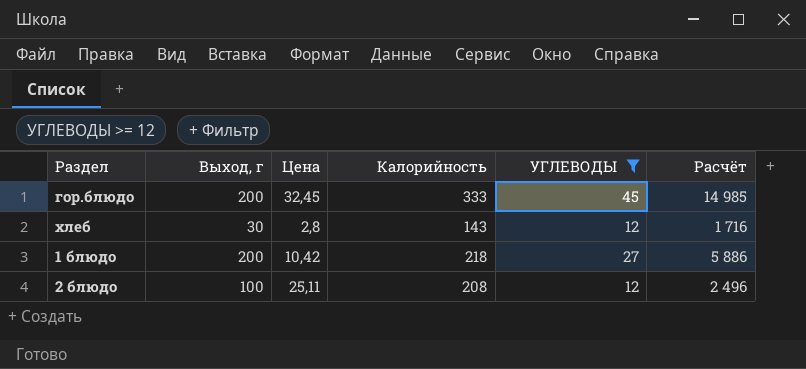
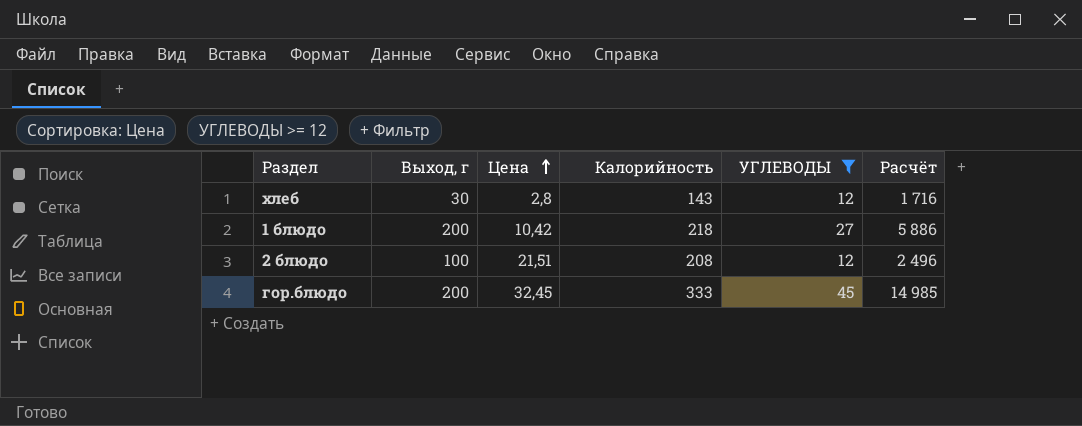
row order: none -> Цена ascending
2 блюдо | Цена: 25,11 -> 21,51

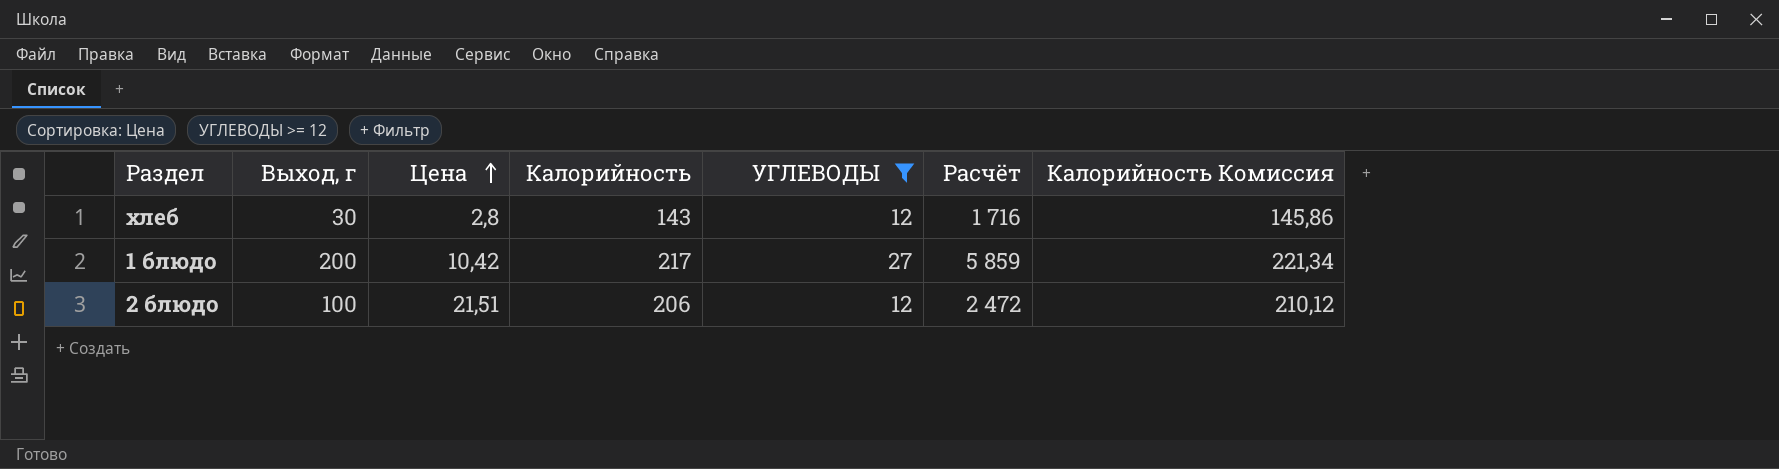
column Калорийность Комиссия | formula: none -> [Калорийность] * 1,02
row гор.блюдо: 200 | 32,45 | 333 | 45 | 14 985 -> none
1 блюдо | Калорийность: 218 -> 217
1 блюдо | Расчёт: 5 886 -> 5 859
2 блюдо | Калорийность: 208 -> 206
2 блюдо | Расчёт: 2 496 -> 2 472

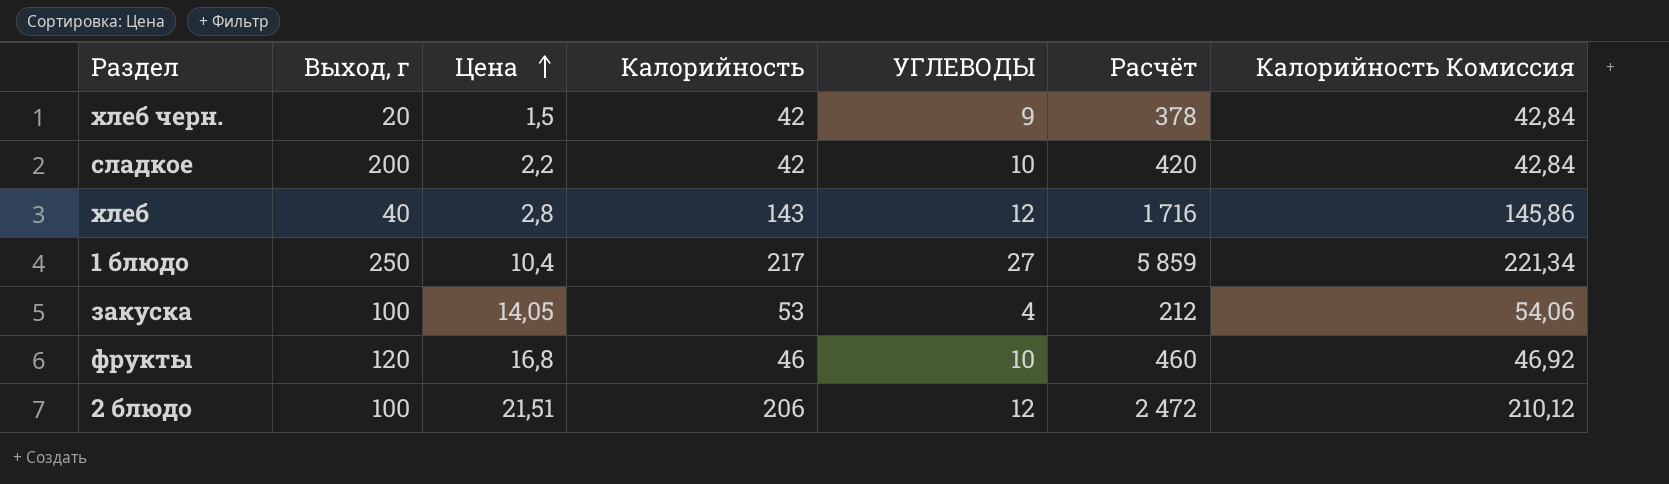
filter: УГЛЕВОДЫ >= 12 -> none
хлеб | Выход, г: 30 -> 40
1 блюдо | Выход, г: 200 -> 250
1 блюдо | Цена: 10,42 -> 10,4

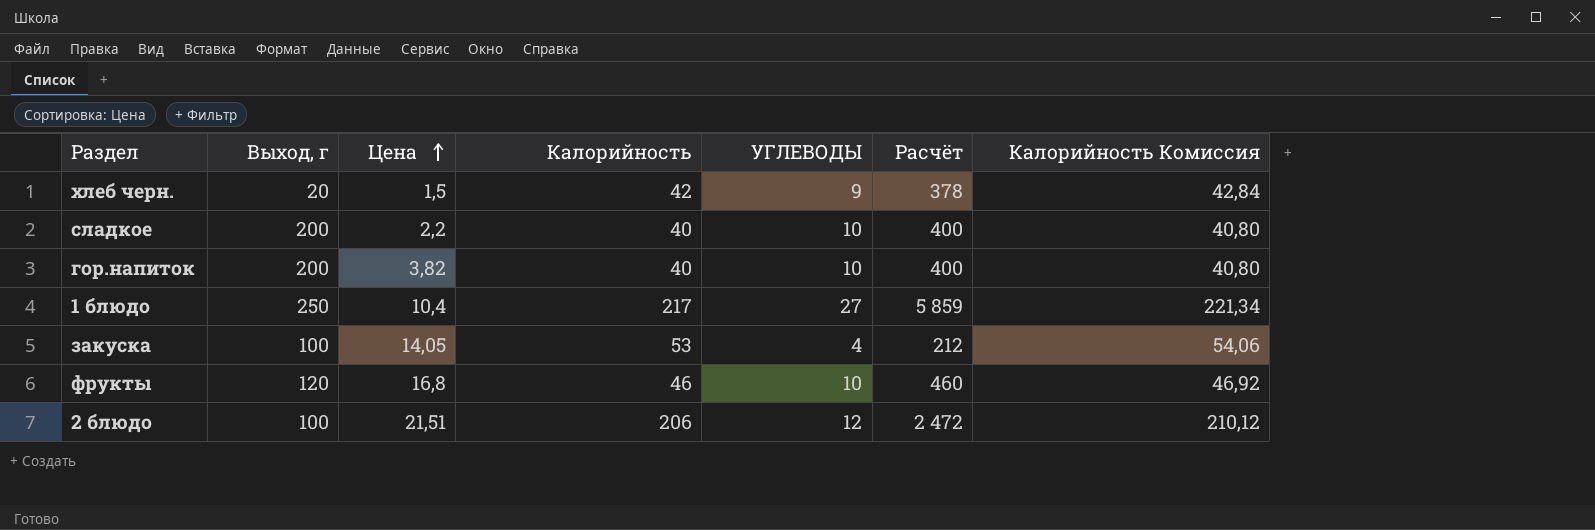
row хлеб: 40 | 2,8 | 143 | 12 | 1 716 | 145,86 -> none
сладкое | Калорийность: 42 -> 40
сладкое | Расчёт: 420 -> 400
сладкое | Калорийность Комиссия: 42,84 -> 40,80
row гор.напиток: none -> 200 | 3,82 | 40 | 10 | 400 | 40,80

